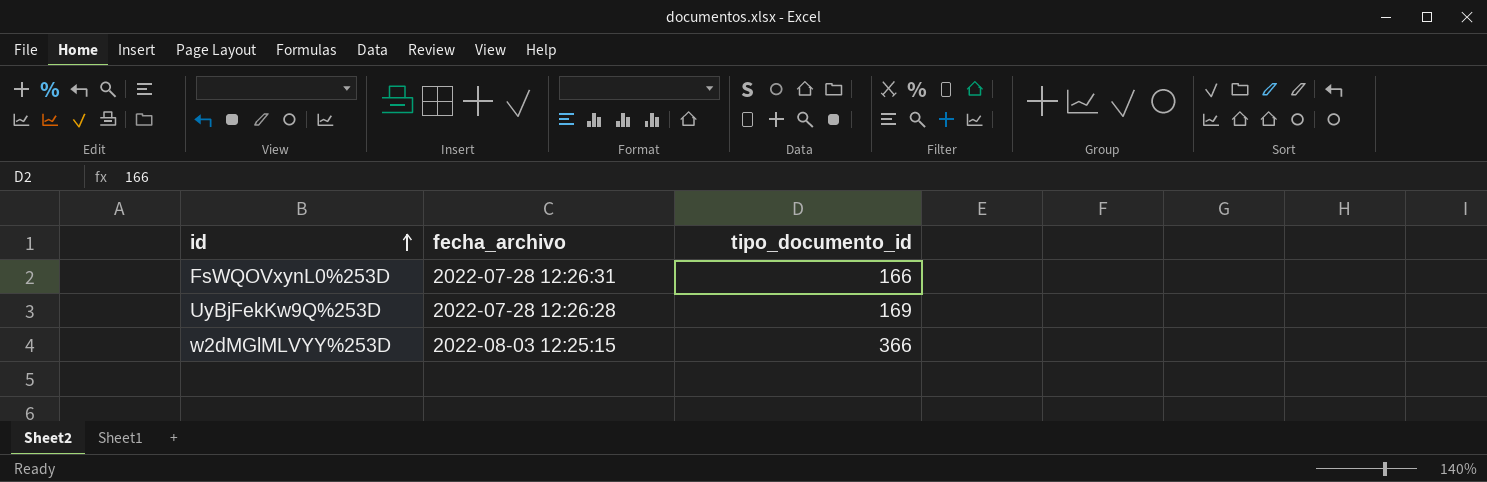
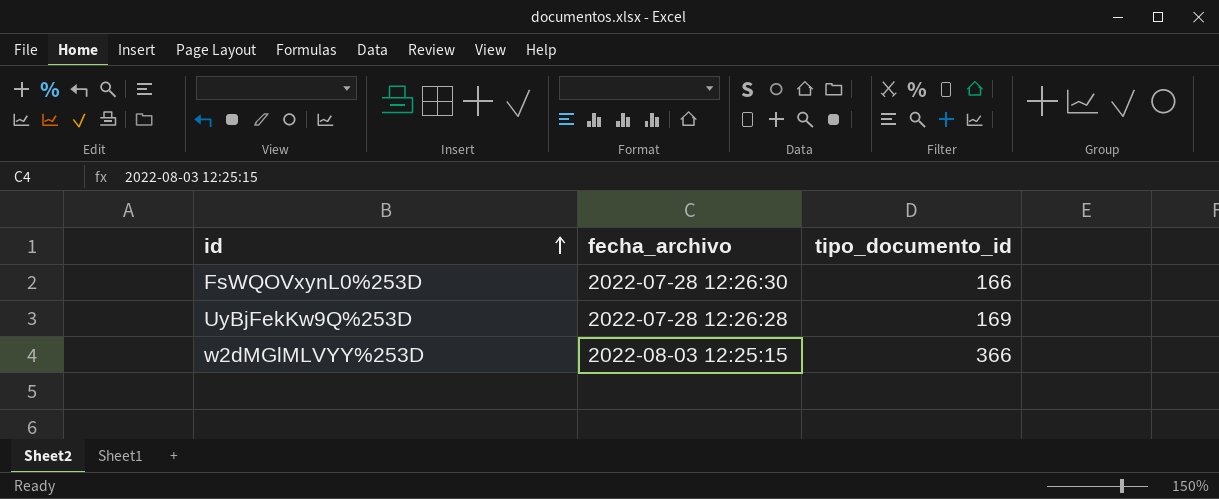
FsWQOVxynL0%253D | fecha_archivo: 2022-07-28 12:26:31 -> 2022-07-28 12:26:30

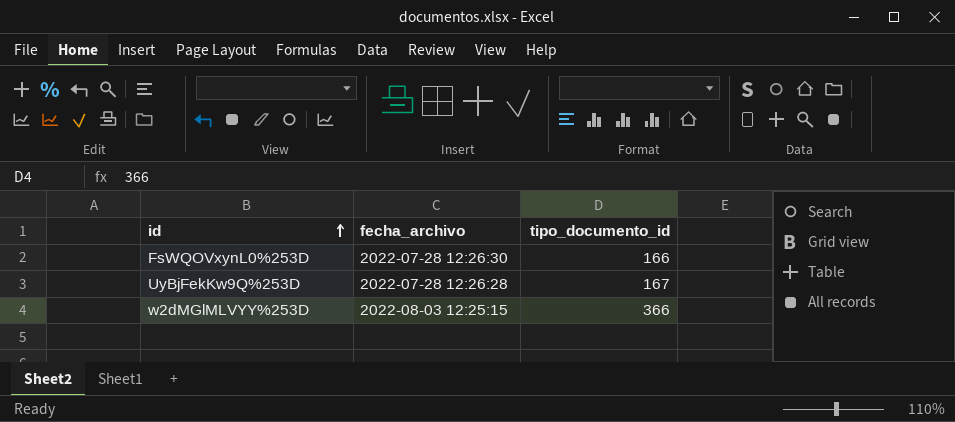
UyBjFekKw9Q%253D | tipo_documento_id: 169 -> 167

